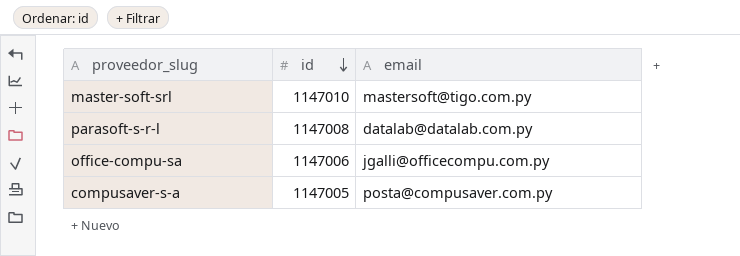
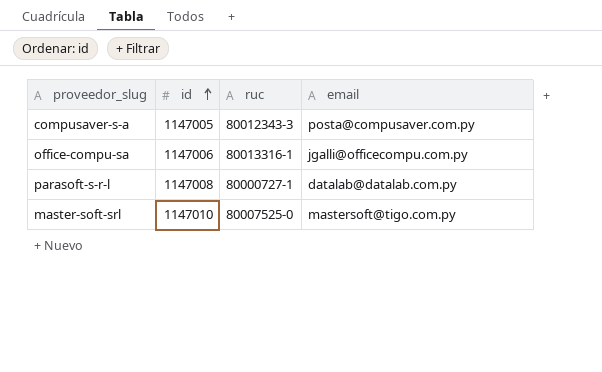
row order: id descending -> id ascending
column ruc | position: none -> 3

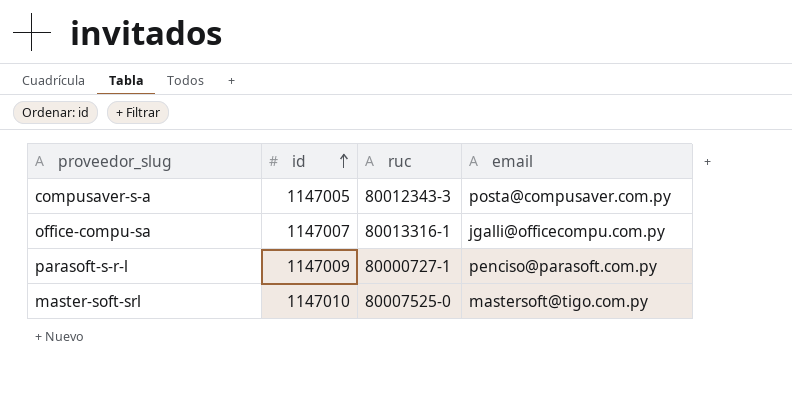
office-compu-sa | id: 1147006 -> 1147007
parasoft-s-r-l | id: 1147008 -> 1147009
parasoft-s-r-l | email: datalab@datalab.com.py -> penciso@parasoft.com.py

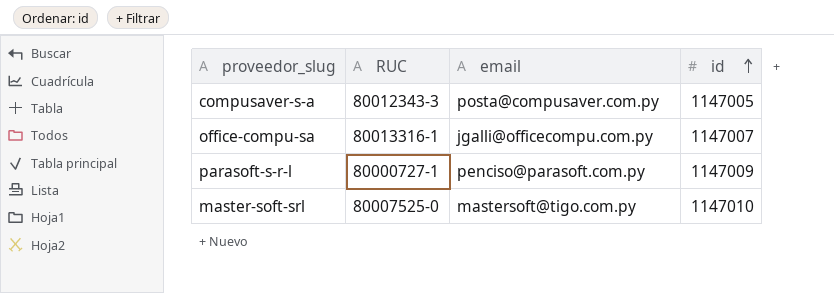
column name: ruc -> RUC
column id | position: 2 -> 4

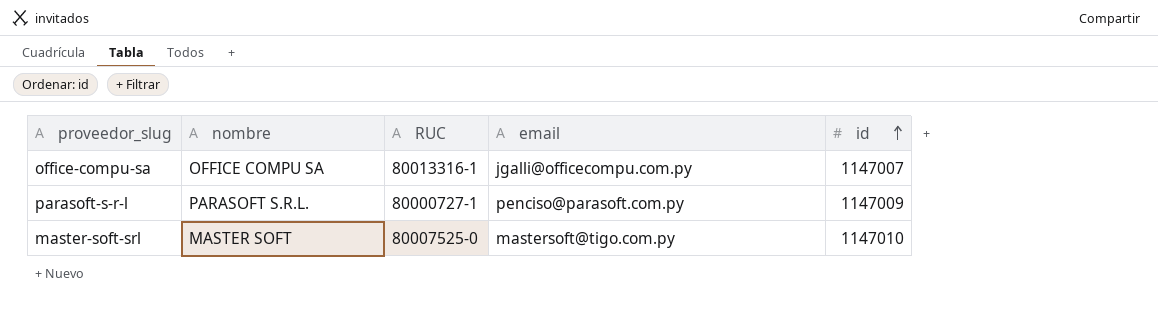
column nombre | position: none -> 2
row compusaver-s-a: 80012343-3 | posta@compusaver.com.py | 1147005 -> none

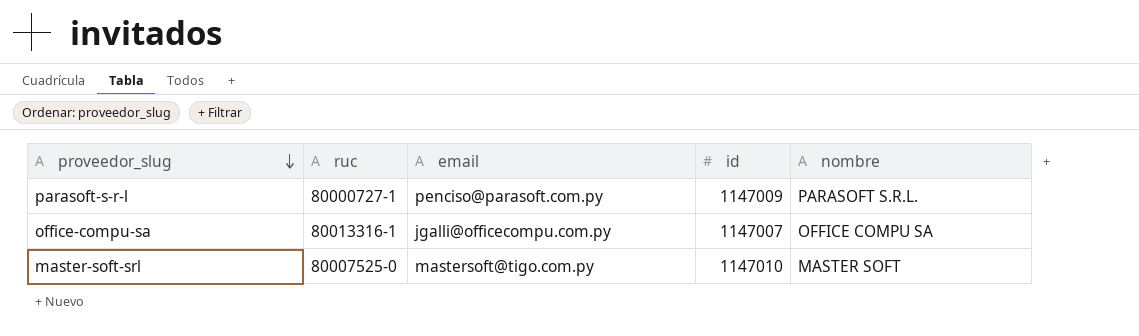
row order: id ascending -> proveedor_slug descending
column name: RUC -> ruc
column nombre | position: 2 -> 5

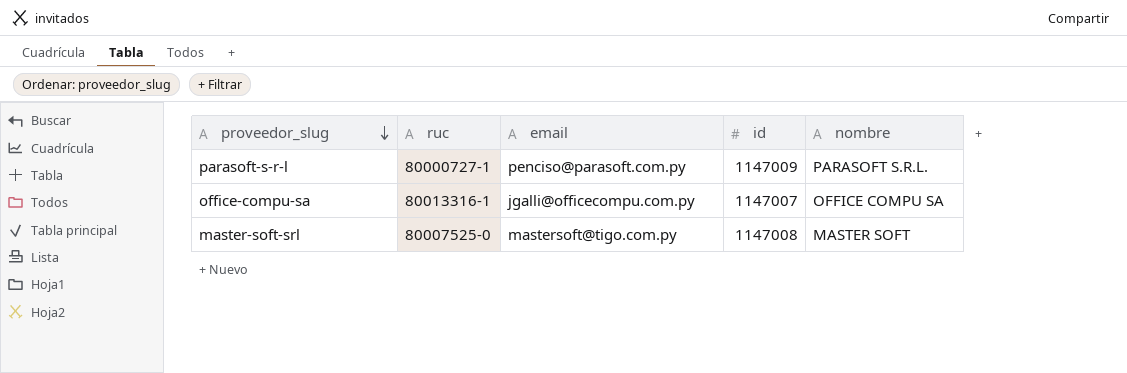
master-soft-srl | id: 1147010 -> 1147008

